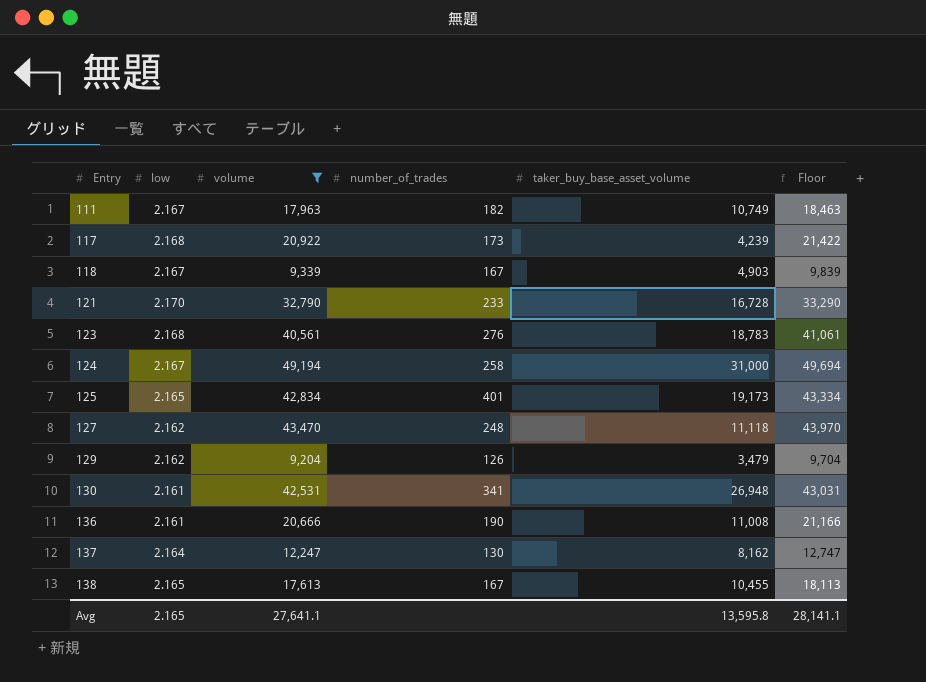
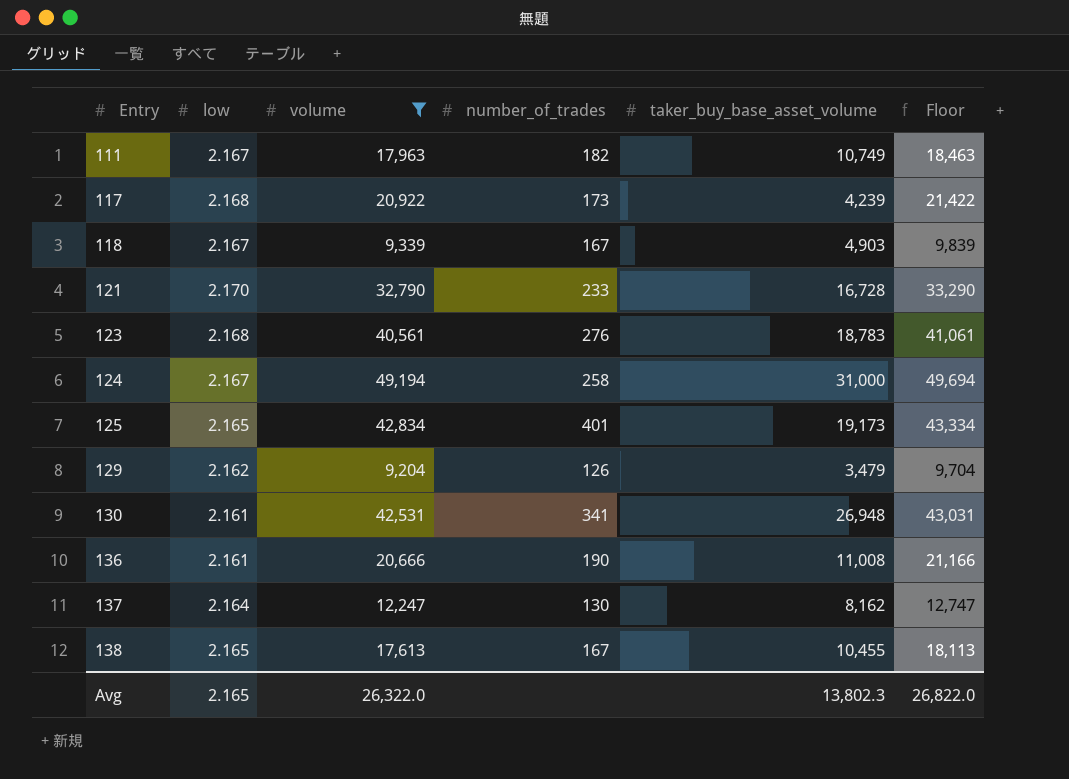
row 127: 2.162 | 43,470 | 248 | 11,118 | 43,970 -> none
Avg | volume: 27,641.1 -> 26,322.0
Avg | taker_buy_base_asset_volume: 13,595.8 -> 13,802.3
Avg | Floor: 28,141.1 -> 26,822.0

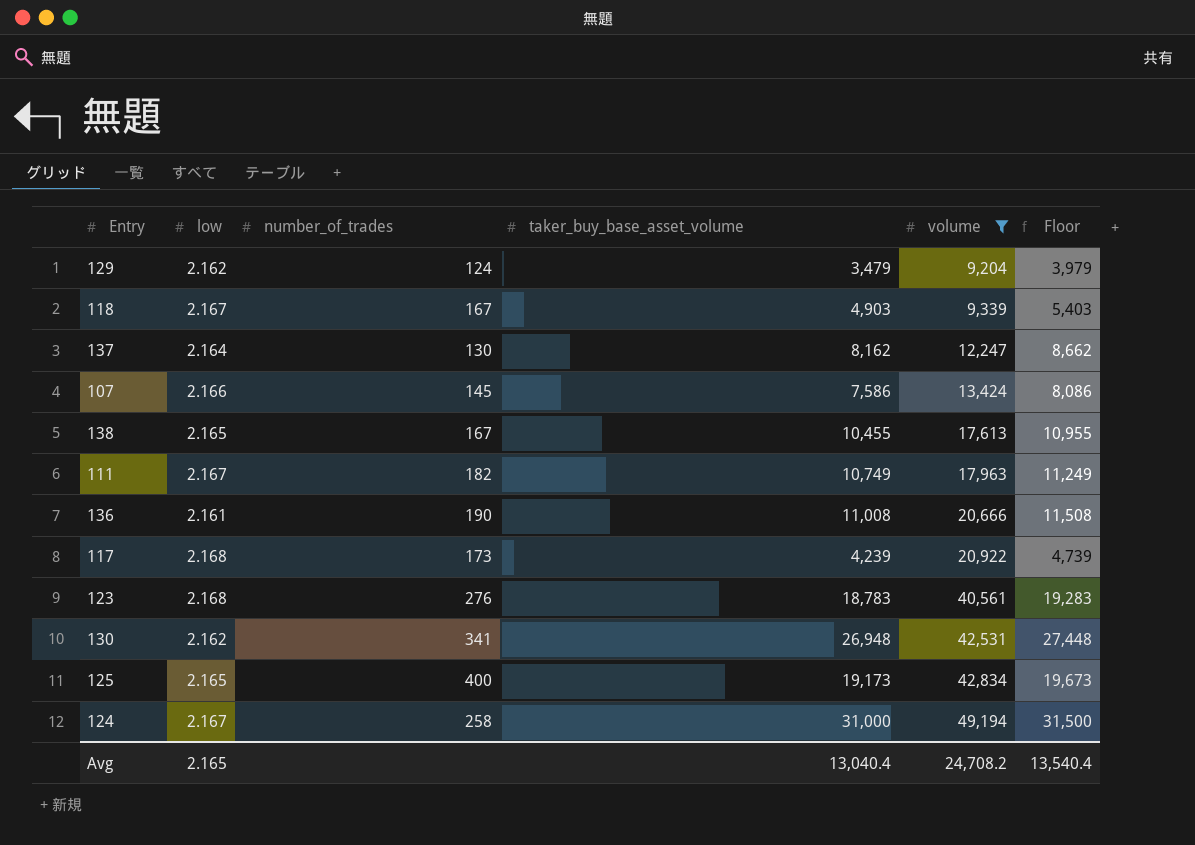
row order: Entry ascending -> volume ascending
column volume | position: 3 -> 5
column Floor | formula: [volume] + 500 -> [taker_buy_base_asset_volume] + 500
row 121: 2.170 | 32,790 | 233 | 16,728 | 33,290 -> none
129 | number_of_trades: 126 -> 124
row 107: none -> 2.166 | 145 | 7,586 | 13,424 | 8,086
130 | low: 2.161 -> 2.162
125 | number_of_trades: 401 -> 400
Avg | taker_buy_base_asset_volume: 13,802.3 -> 13,040.4
Avg | volume: 26,322.0 -> 24,708.2
Avg | Floor: 26,822.0 -> 13,540.4

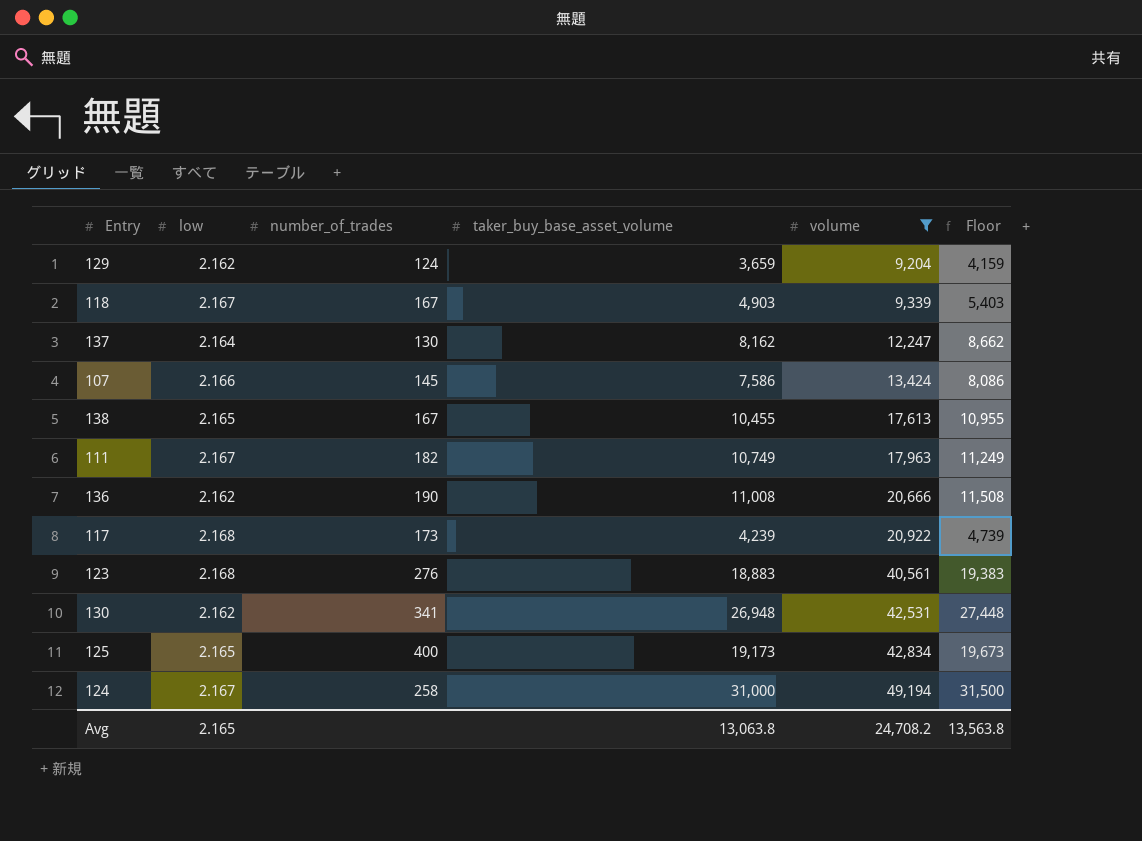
129 | taker_buy_base_asset_volume: 3,479 -> 3,659
129 | Floor: 3,979 -> 4,159
136 | low: 2.161 -> 2.162
123 | taker_buy_base_asset_volume: 18,783 -> 18,883
123 | Floor: 19,283 -> 19,383
Avg | taker_buy_base_asset_volume: 13,040.4 -> 13,063.8
Avg | Floor: 13,540.4 -> 13,563.8

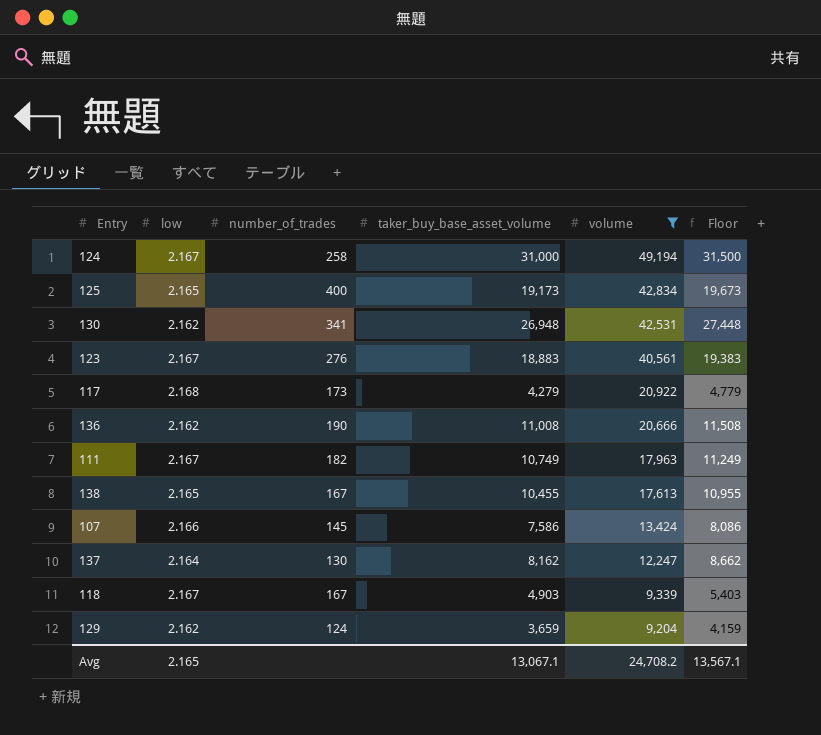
row order: volume ascending -> volume descending
123 | low: 2.168 -> 2.167
117 | taker_buy_base_asset_volume: 4,239 -> 4,279
117 | Floor: 4,739 -> 4,779
Avg | taker_buy_base_asset_volume: 13,063.8 -> 13,067.1
Avg | Floor: 13,563.8 -> 13,567.1

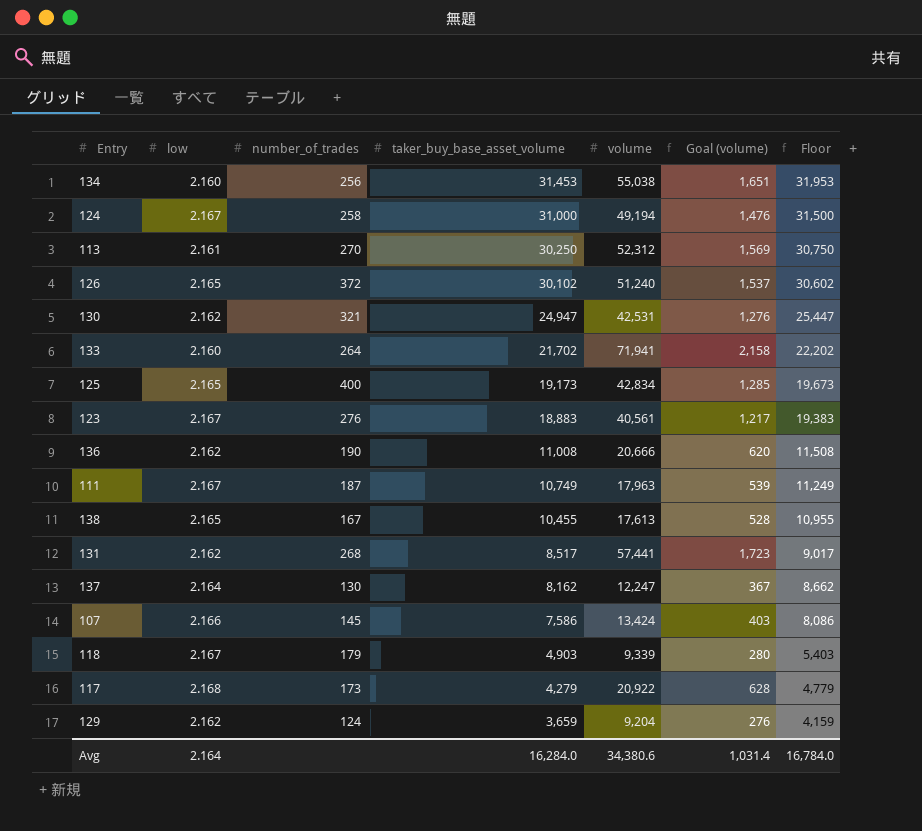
filter: volume <= 49,194 -> none
row order: volume descending -> taker_buy_base_asset_volume descending
column Goal (volume) | formula: none -> [volume] * 0.03
130 | number_of_trades: 341 -> 321
130 | taker_buy_base_asset_volume: 26,948 -> 24,947
130 | Floor: 27,448 -> 25,447
111 | number_of_trades: 182 -> 187
118 | number_of_trades: 167 -> 179
Avg | low: 2.165 -> 2.164
Avg | taker_buy_base_asset_volume: 13,067.1 -> 16,284.0
Avg | volume: 24,708.2 -> 34,380.6
Avg | Floor: 13,567.1 -> 16,784.0

